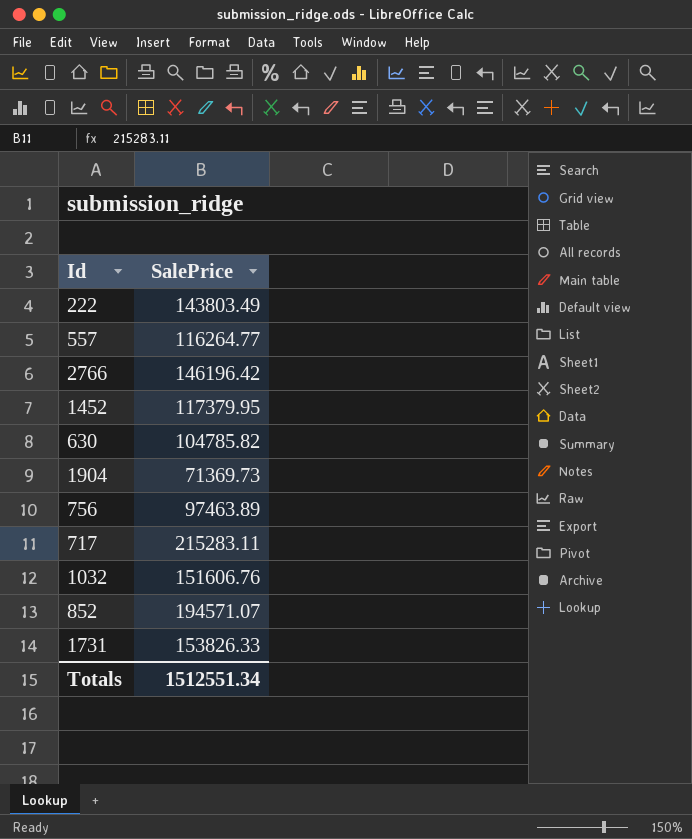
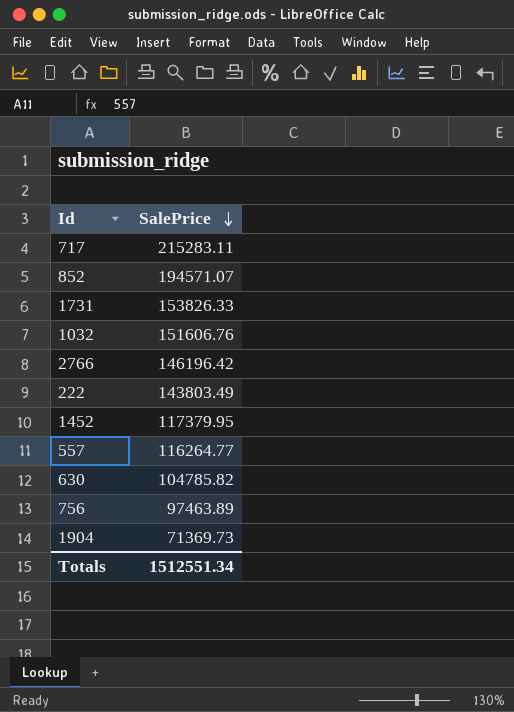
row order: none -> SalePrice descending

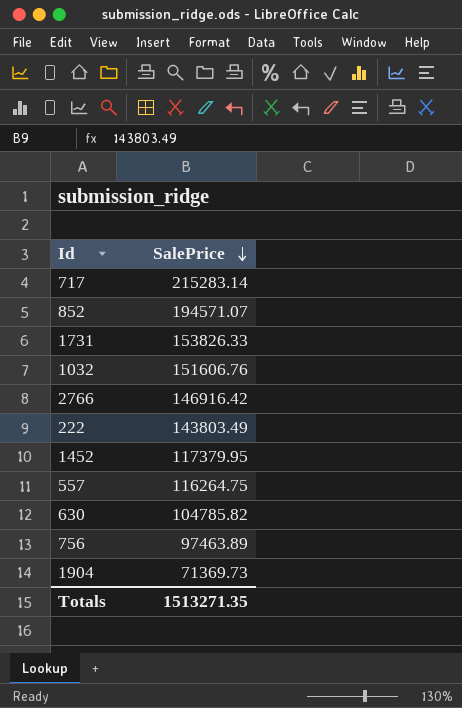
717 | SalePrice: 215283.11 -> 215283.14
2766 | SalePrice: 146196.42 -> 146916.42
557 | SalePrice: 116264.77 -> 116264.75
Totals | SalePrice: 1512551.34 -> 1513271.35

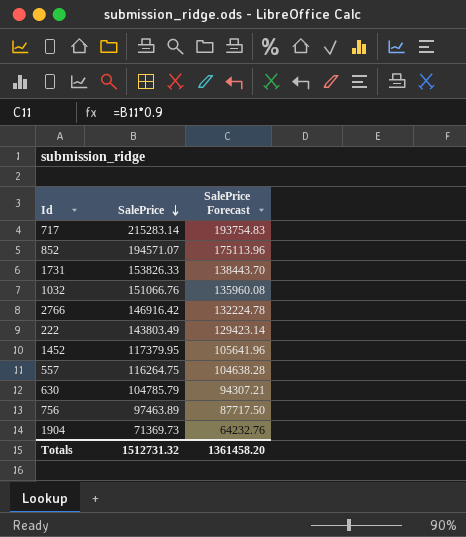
column SalePrice Forecast | formula: none -> [SalePrice] * 0.9
1032 | SalePrice: 151606.76 -> 151066.76
630 | SalePrice: 104785.82 -> 104785.79
Totals | SalePrice: 1513271.35 -> 1512731.32

